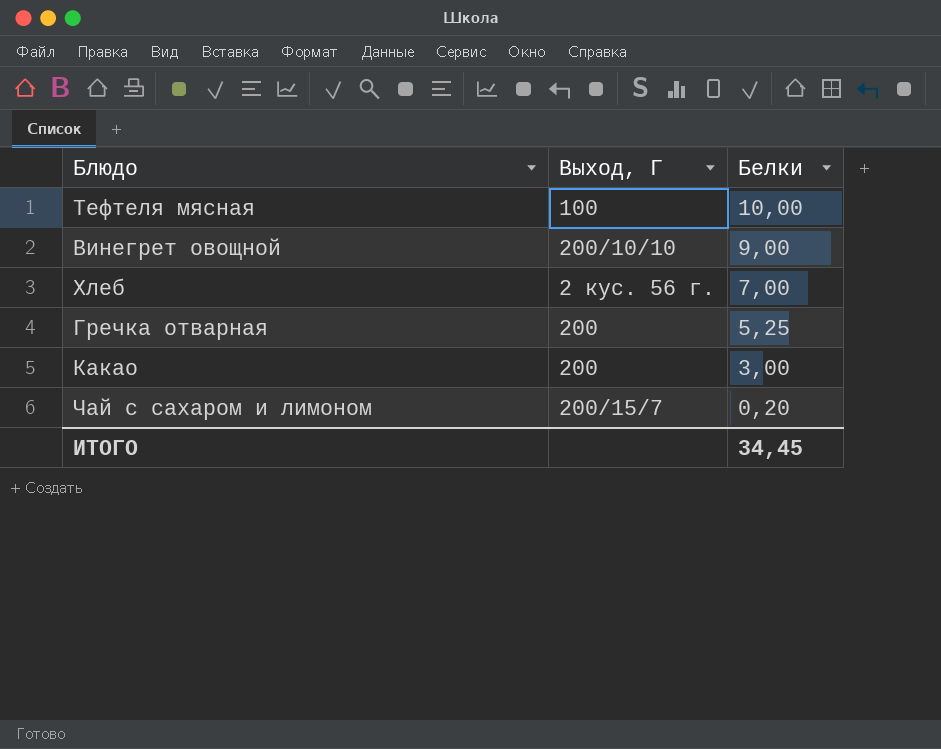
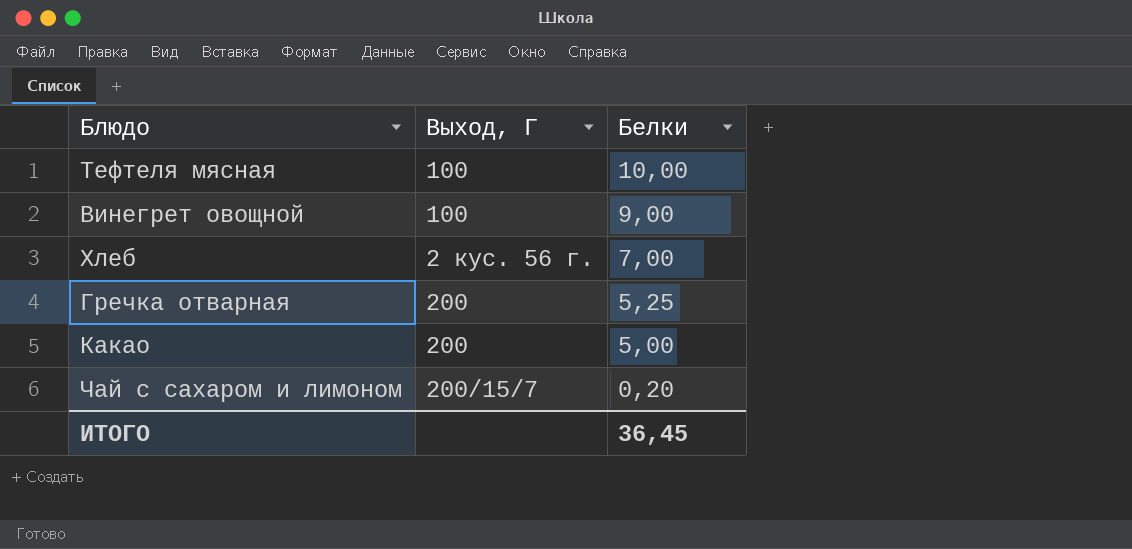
Винегрет овощной | Выход, Г: 200/10/10 -> 100
Какао | Белки: 3,00 -> 5,00
ИТОГО | Белки: 34,45 -> 36,45

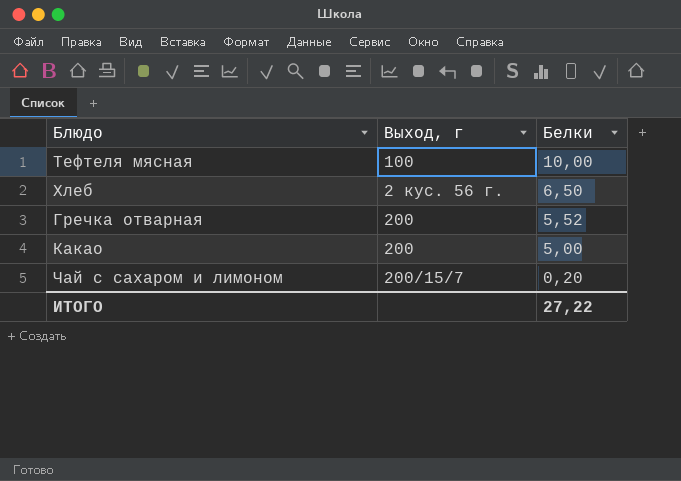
column name: Выход, Г -> Выход, г
row Винегрет овощной: 100 | 9,00 -> none
Хлеб | Белки: 7,00 -> 6,50
Гречка отварная | Белки: 5,25 -> 5,52
ИТОГО | Белки: 36,45 -> 27,22

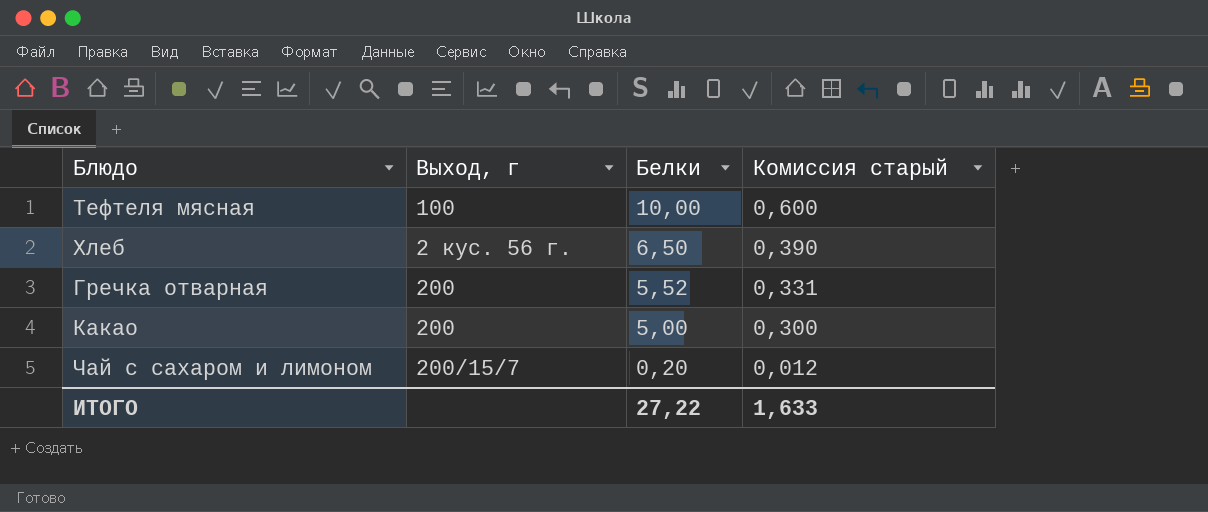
column Комиссия старый | formula: none -> [Белки] * 0,06

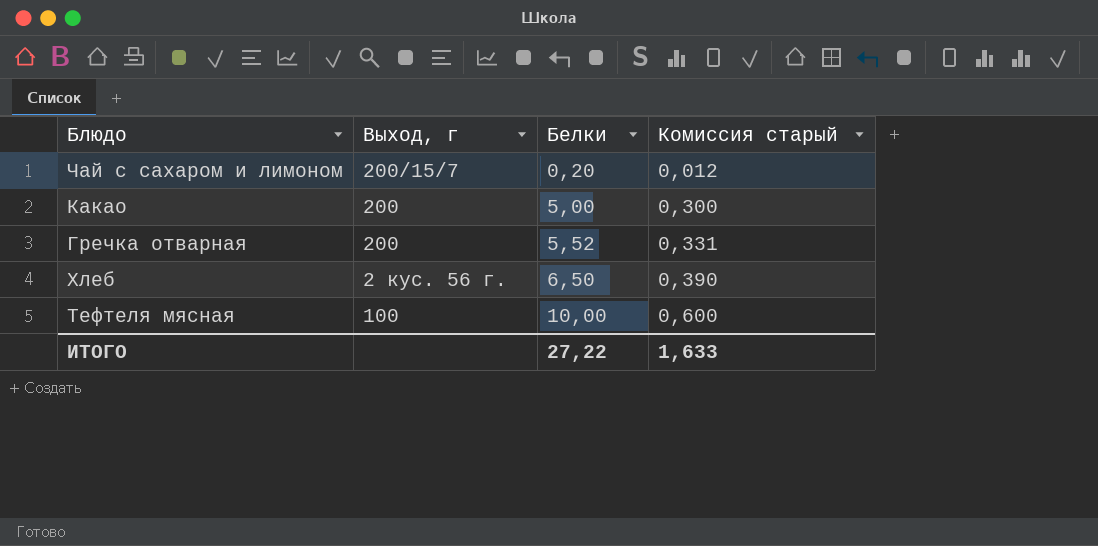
row order: Белки descending -> Белки ascending

